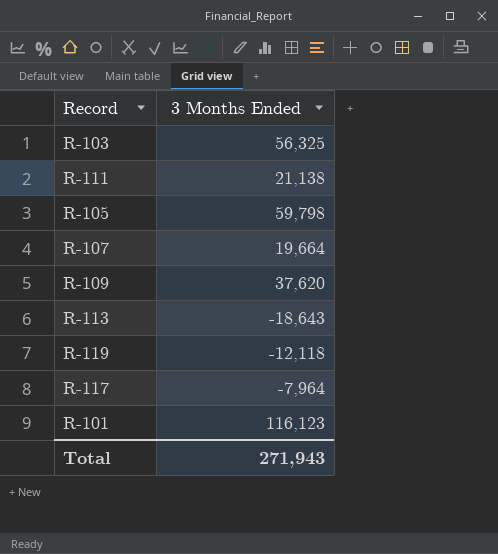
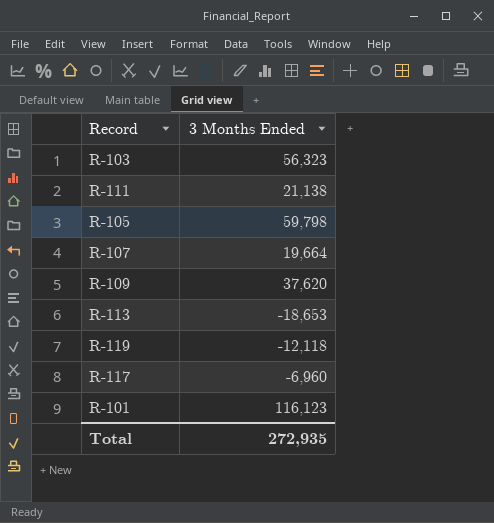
R-103 | 3 Months Ended: 56,325 -> 56,323
R-113 | 3 Months Ended: -18,643 -> -18,653
R-117 | 3 Months Ended: -7,964 -> -6,960
Total | 3 Months Ended: 271,943 -> 272,935

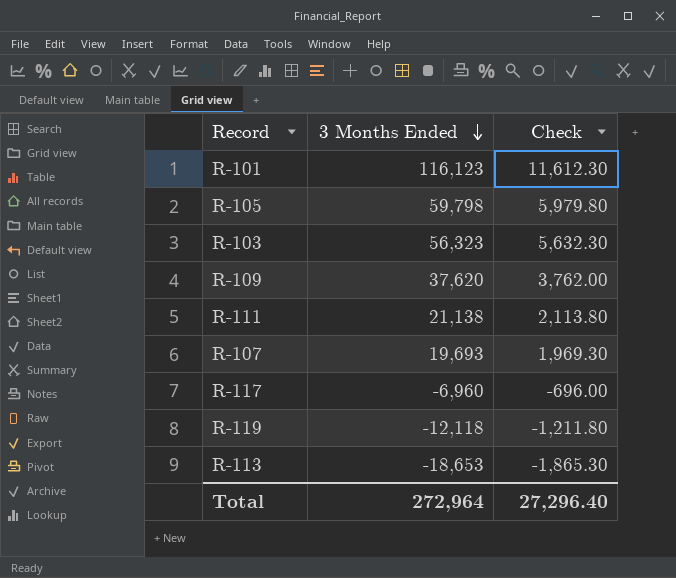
row order: none -> 3 Months Ended descending
column Check | formula: none -> [3 Months Ended] * 0.1
R-107 | 3 Months Ended: 19,664 -> 19,693
Total | 3 Months Ended: 272,935 -> 272,964

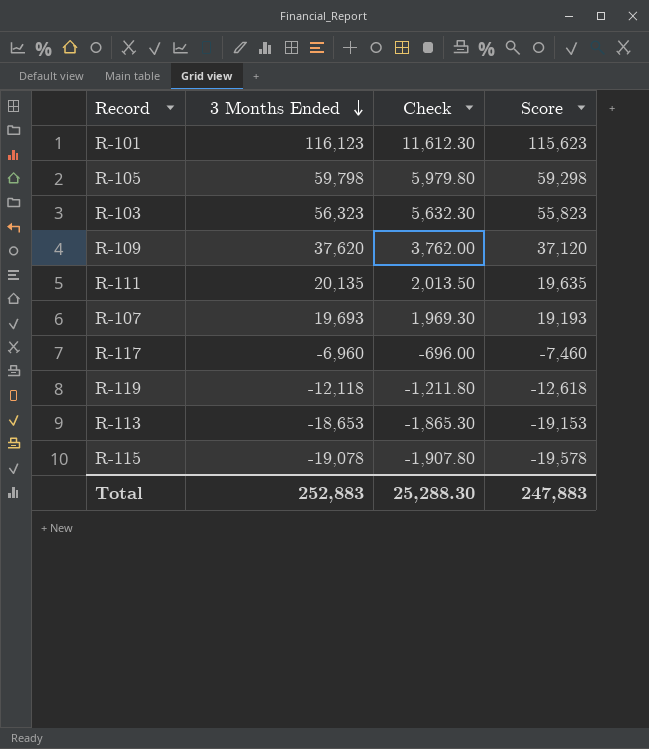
column Score | formula: none -> [3 Months Ended] - 500
R-111 | 3 Months Ended: 21,138 -> 20,135
R-111 | Check: 2,113.80 -> 2,013.50
row R-115: none -> -19,078 | -1,907.80 | -19,578
Total | 3 Months Ended: 272,964 -> 252,883
Total | Check: 27,296.40 -> 25,288.30

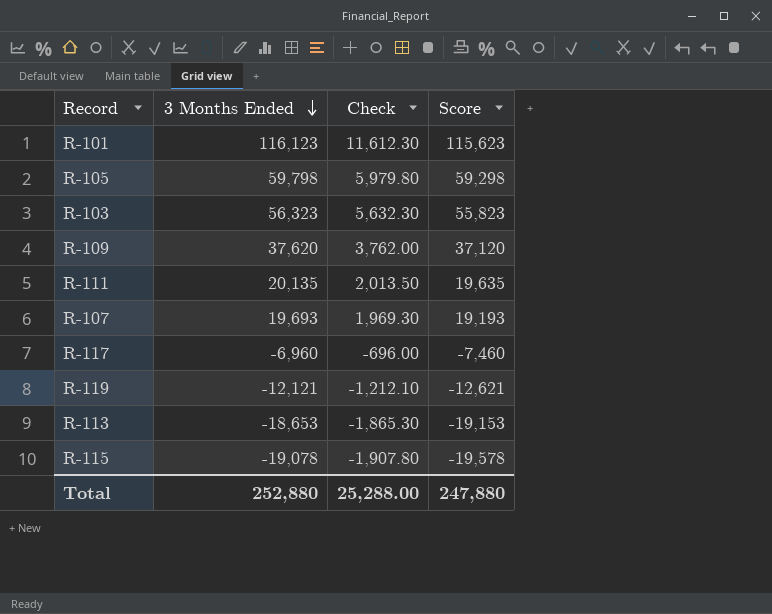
R-119 | 3 Months Ended: -12,118 -> -12,121
R-119 | Check: -1,211.80 -> -1,212.10
R-119 | Score: -12,618 -> -12,621
Total | 3 Months Ended: 252,883 -> 252,880
Total | Check: 25,288.30 -> 25,288.00
Total | Score: 247,883 -> 247,880

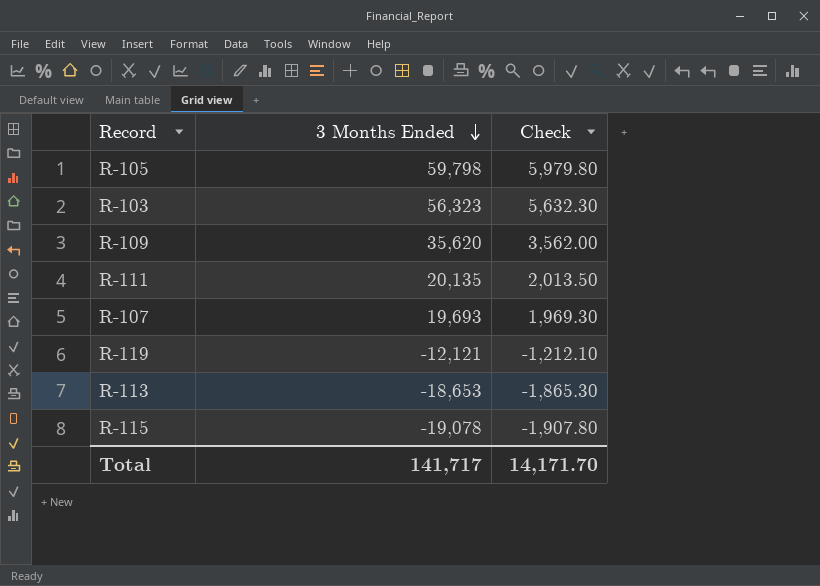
column Score | formula: [3 Months Ended] - 500 -> none
row R-101: 116,123 | 11,612.30 | 115,623 -> none
row R-117: -6,960 | -696.00 | -7,460 -> none
R-109 | 3 Months Ended: 37,620 -> 35,620
R-109 | Check: 3,762.00 -> 3,562.00
Total | 3 Months Ended: 252,880 -> 141,717
Total | Check: 25,288.00 -> 14,171.70

